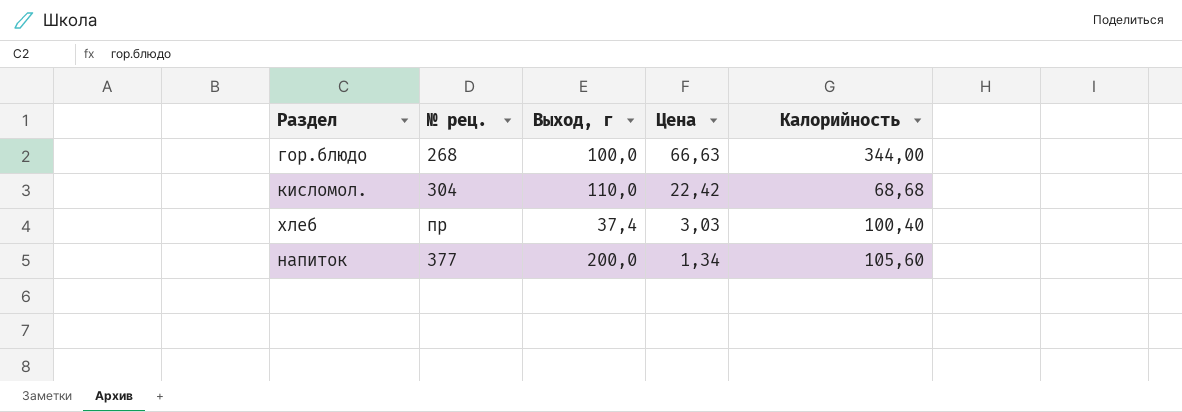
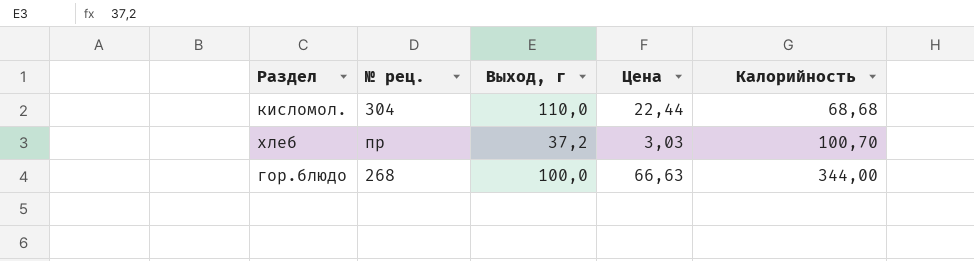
row order: Цена descending -> Калорийность ascending
row напиток: 377 | 200,0 | 1,34 | 105,60 -> none
кисломол. | Цена: 22,42 -> 22,44
хлеб | Выход, г: 37,4 -> 37,2
хлеб | Калорийность: 100,40 -> 100,70

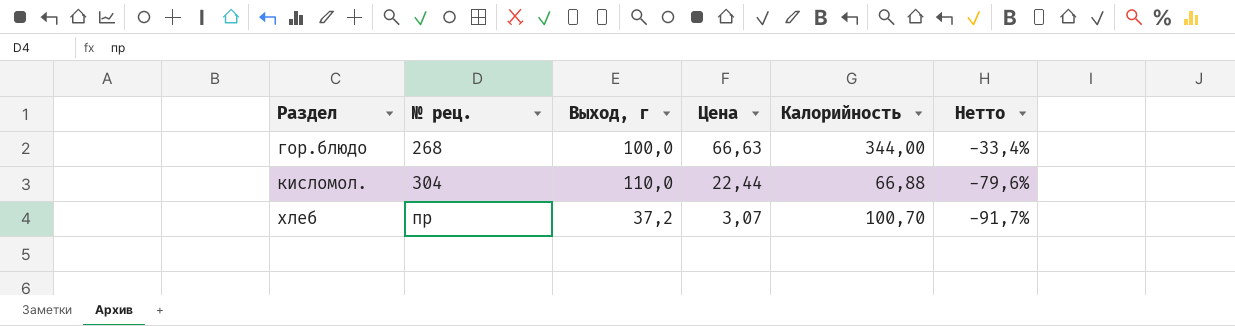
row order: Калорийность ascending -> Раздел ascending
column Нетто | formula: none -> ([Цена] - [Выход, г]) / [Выход, г]
кисломол. | Калорийность: 68,68 -> 66,88
хлеб | Цена: 3,03 -> 3,07

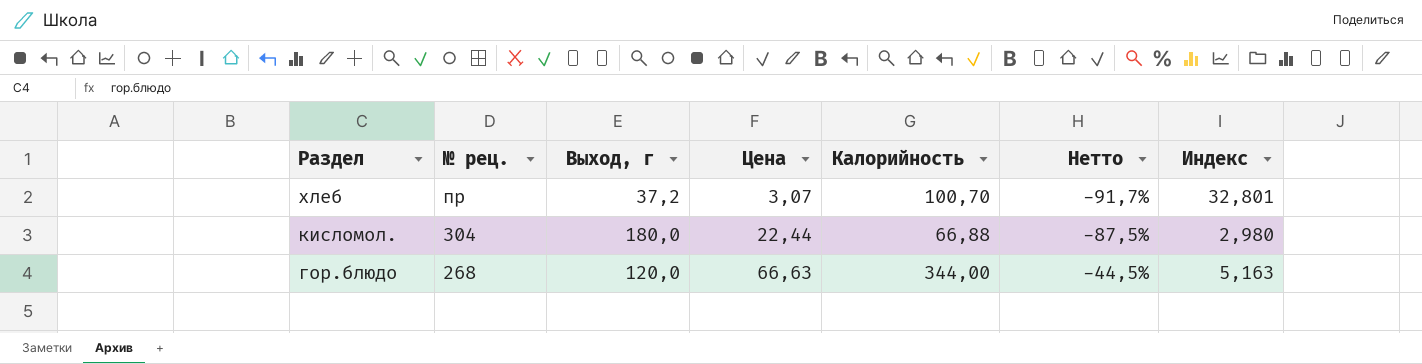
row order: Раздел ascending -> Раздел descending
column Индекс | formula: none -> [Калорийность] / [Цена]
кисломол. | Выход, г: 110,0 -> 180,0
кисломол. | Нетто: -79,6% -> -87,5%
гор.блюдо | Выход, г: 100,0 -> 120,0
гор.блюдо | Нетто: -33,4% -> -44,5%

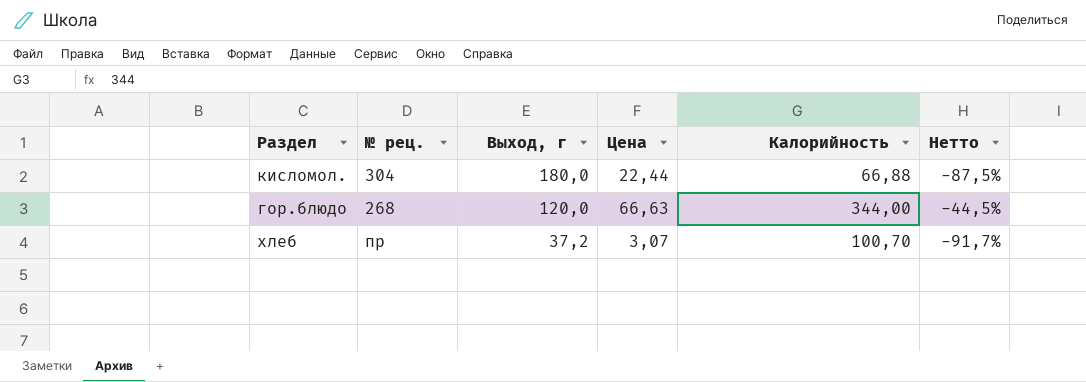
row order: Раздел descending -> Выход, г descending
column Индекс | formula: [Калорийность] / [Цена] -> none

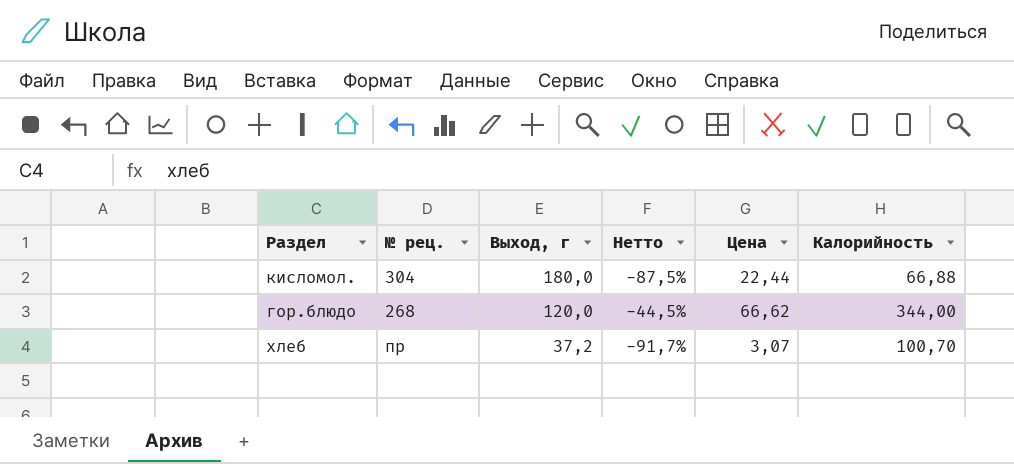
column Нетто | position: 6 -> 4
гор.блюдо | Цена: 66,63 -> 66,62

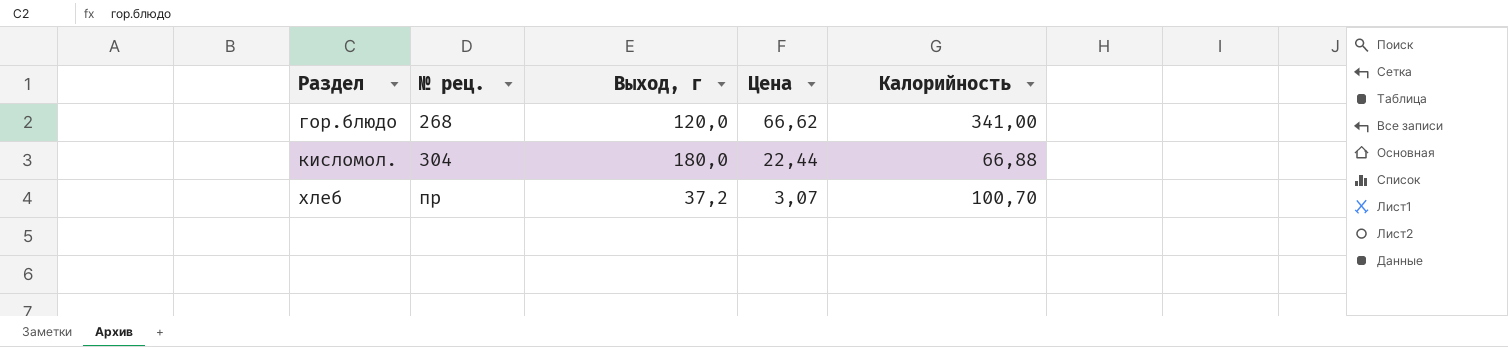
row order: Выход, г descending -> Раздел ascending
column Нетто | formula: ([Цена] - [Выход, г]) / [Выход, г] -> none
гор.блюдо | Калорийность: 344,00 -> 341,00

